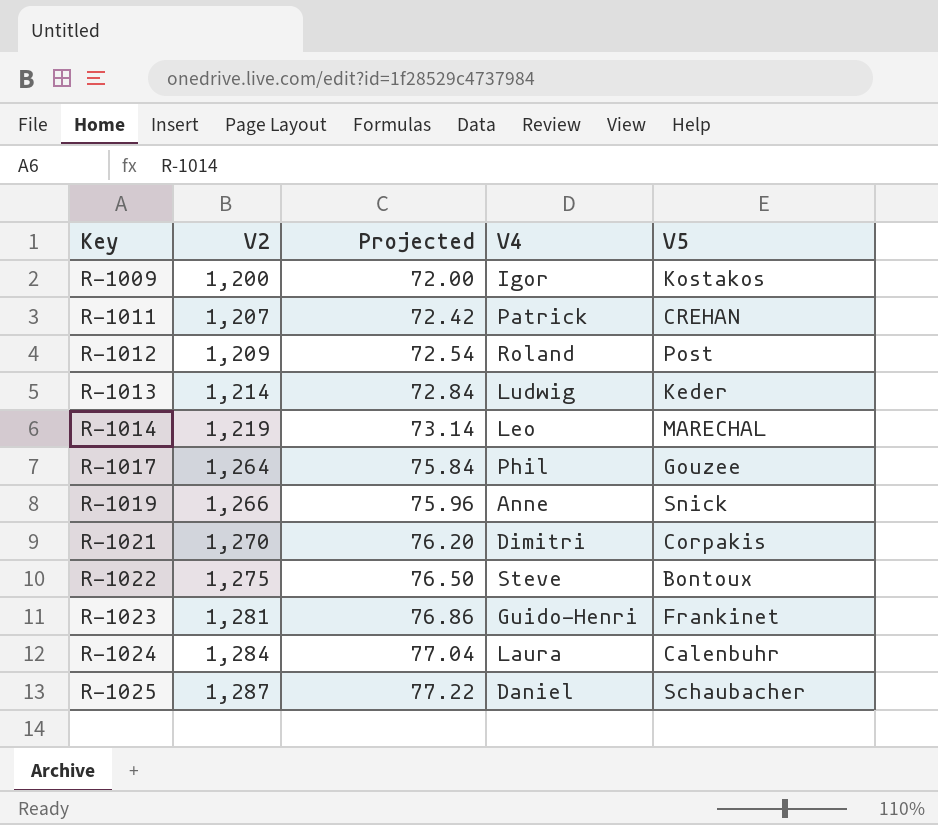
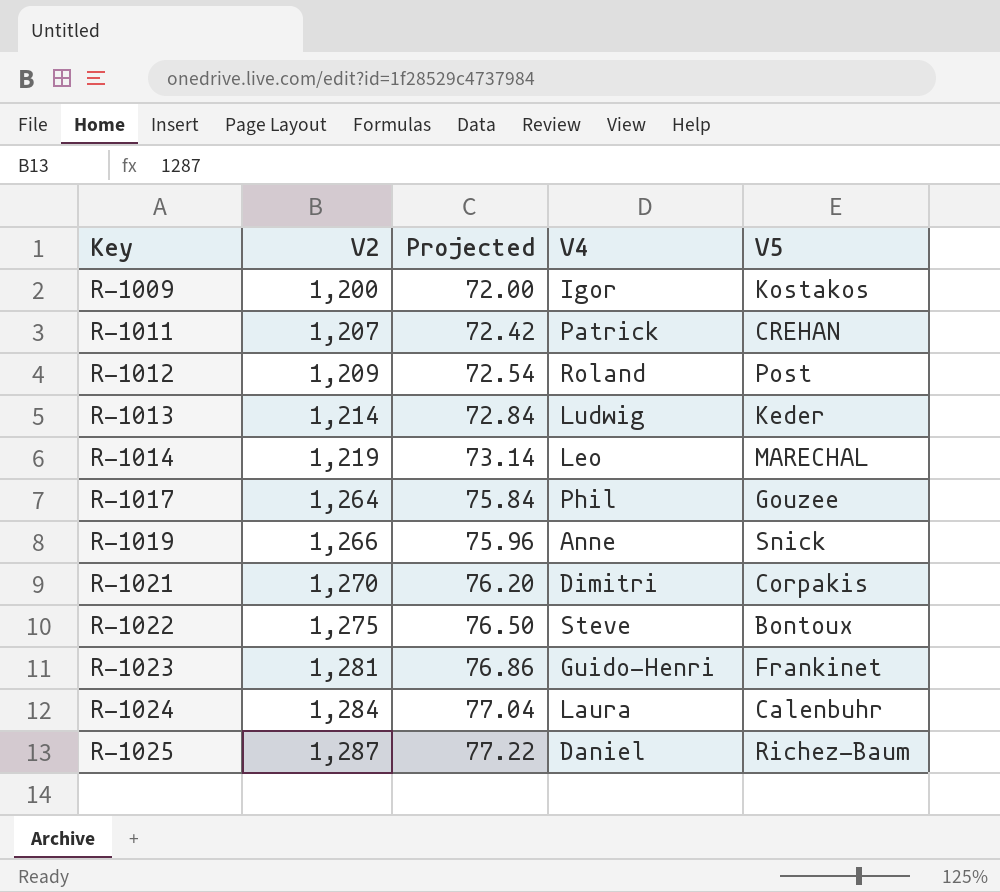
R-1025 | V5: Schaubacher -> Richez-Baum

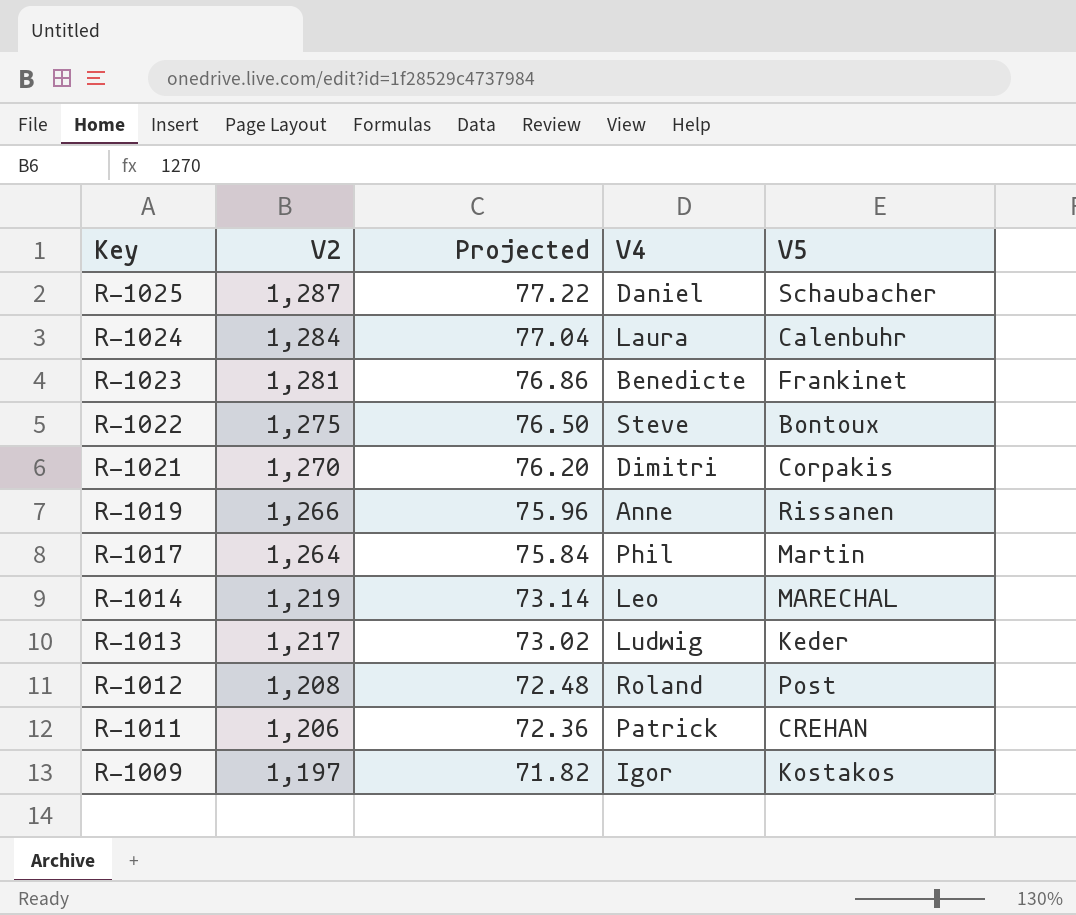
row order: Key ascending -> Key descending
R-1025 | V5: Richez-Baum -> Schaubacher
R-1023 | V4: Guido-Henri -> Benedicte
R-1019 | V5: Snick -> Rissanen
R-1017 | V5: Gouzee -> Martin
R-1013 | V2: 1,214 -> 1,217
R-1013 | Projected: 72.84 -> 73.02
R-1012 | V2: 1,209 -> 1,208
R-1012 | Projected: 72.54 -> 72.48
R-1011 | V2: 1,207 -> 1,206
R-1011 | Projected: 72.42 -> 72.36
R-1009 | V2: 1,200 -> 1,197
R-1009 | Projected: 72.00 -> 71.82

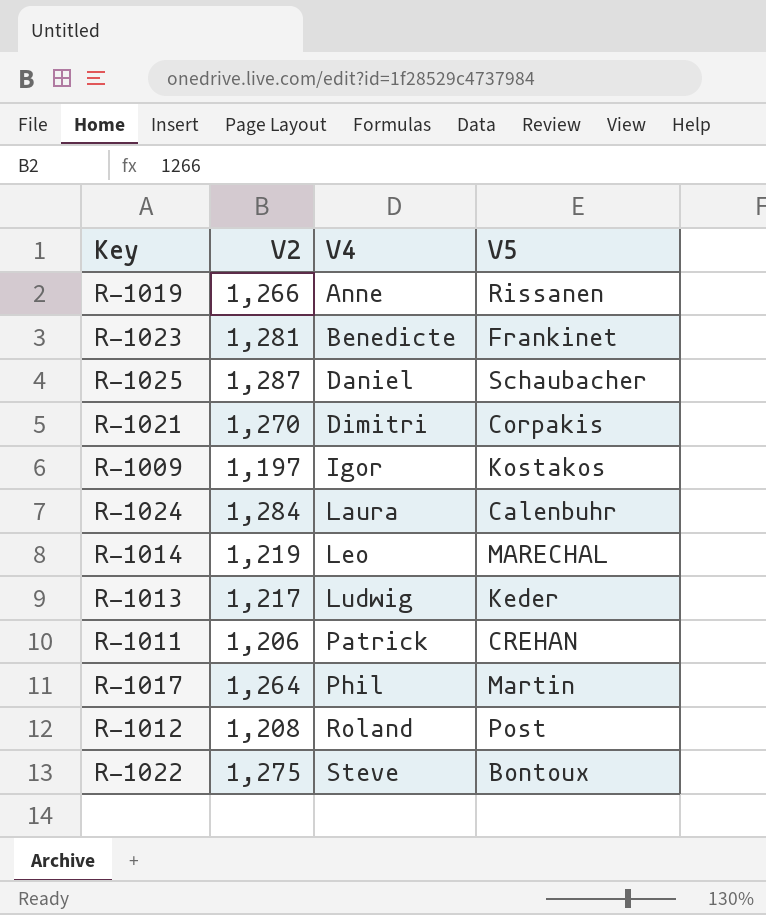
row order: Key descending -> V4 ascending
column Projected | formula: [V2] * 0.06 -> none

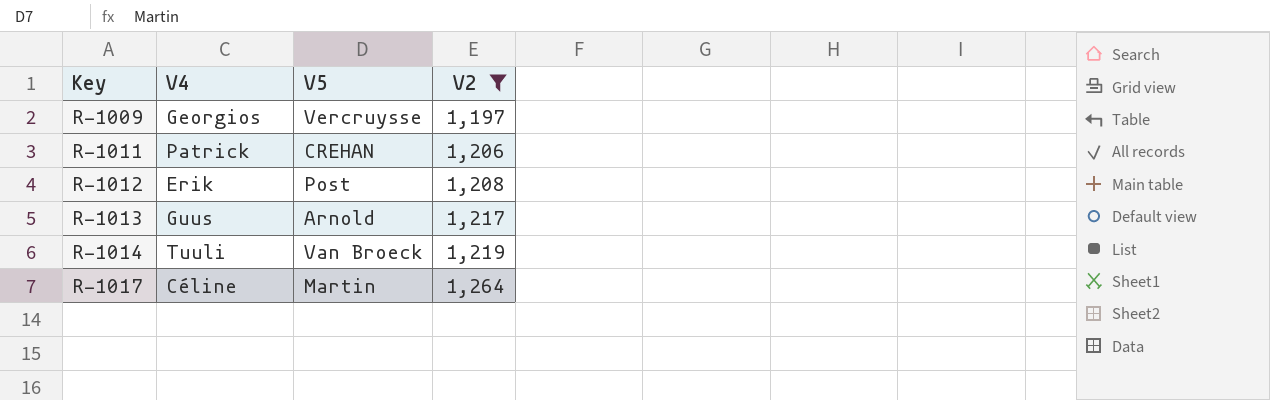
filter: none -> V2 <= 1,264
row order: V4 ascending -> Key ascending
column V2 | position: 2 -> 4
R-1009 | V4: Igor -> Georgios
R-1009 | V5: Kostakos -> Vercruysse
R-1012 | V4: Roland -> Erik
R-1013 | V4: Ludwig -> Guus
R-1013 | V5: Keder -> Arnold
R-1014 | V4: Leo -> Tuuli
R-1014 | V5: MARECHAL -> Van Broeck
R-1017 | V4: Phil -> Céline

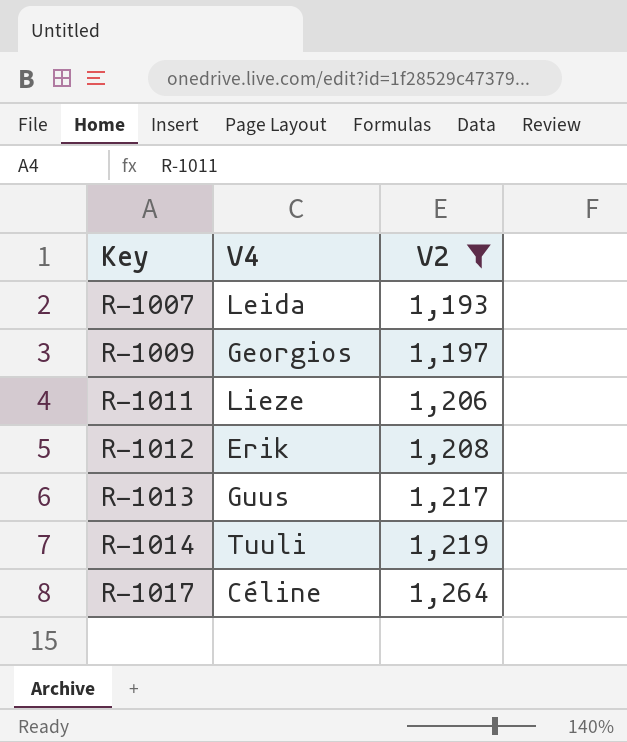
column V5 | position: 3 -> none
row R-1007: none -> Leida | 1,193
R-1011 | V4: Patrick -> Lieze

